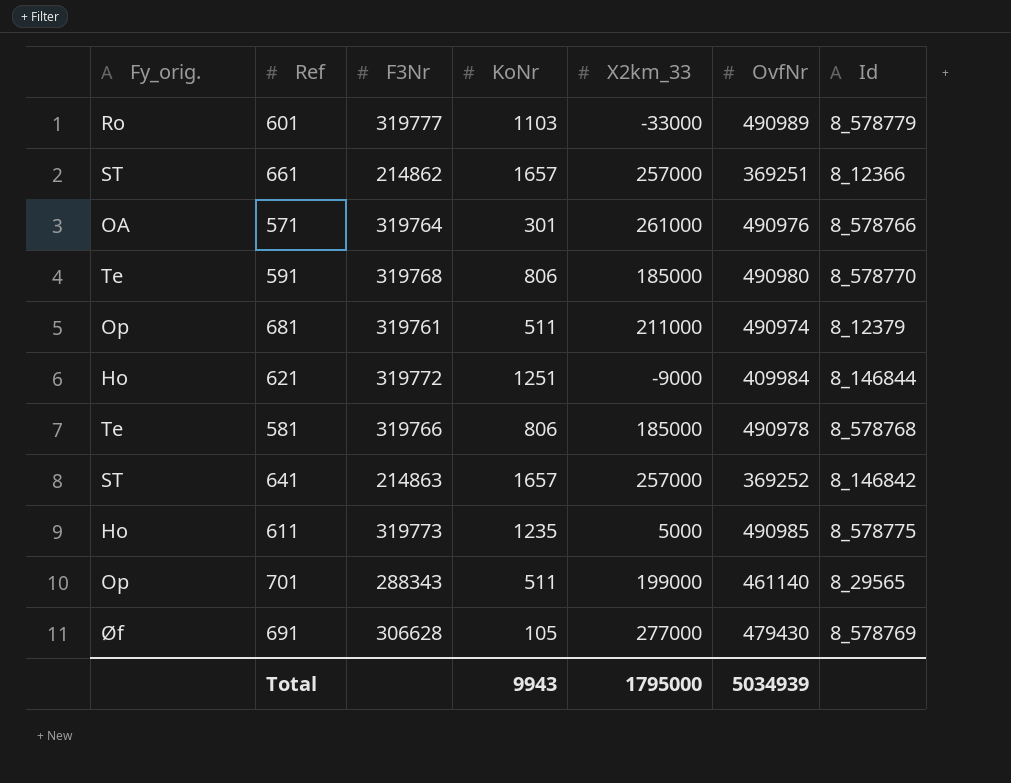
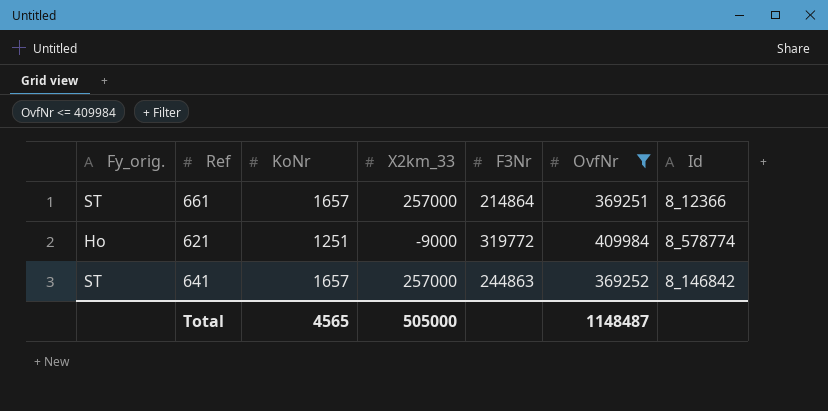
filter: none -> OvfNr <= 409984
column F3Nr | position: 3 -> 5
661 | F3Nr: 214862 -> 214864
621 | Id: 8_146844 -> 8_578774
641 | F3Nr: 214863 -> 244863
Total | KoNr: 9943 -> 4565
Total | X2km_33: 1795000 -> 505000
Total | OvfNr: 5034939 -> 1148487

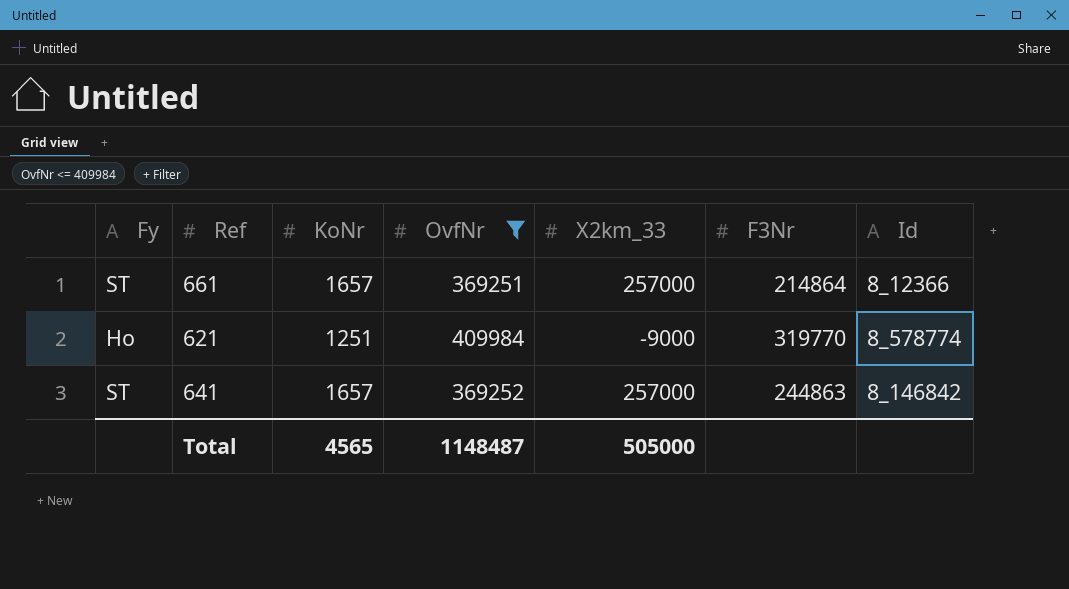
column name: Fy_orig. -> Fy
column OvfNr | position: 6 -> 4
621 | F3Nr: 319772 -> 319770

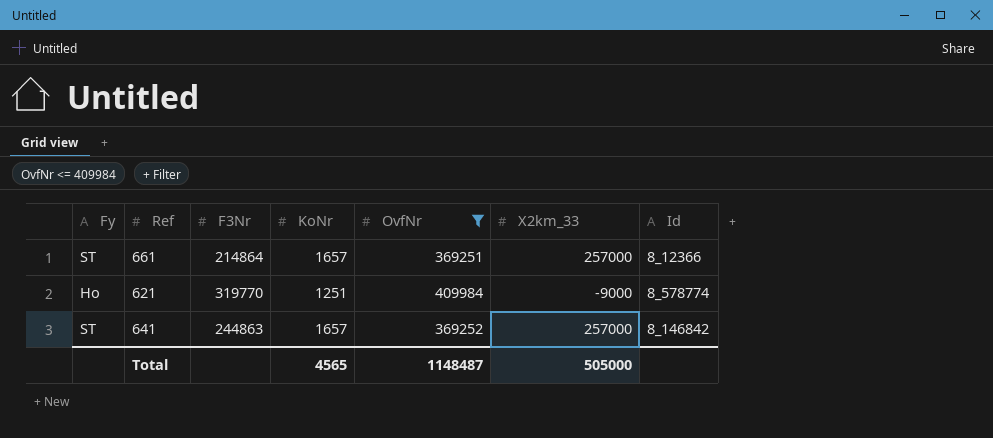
column F3Nr | position: 6 -> 3

